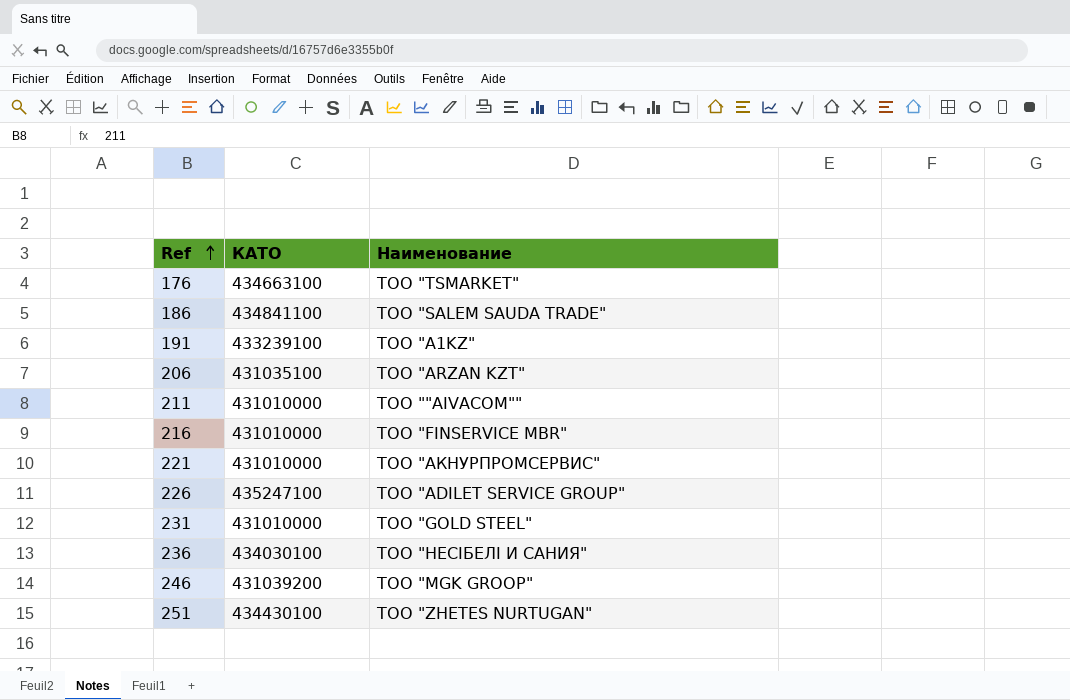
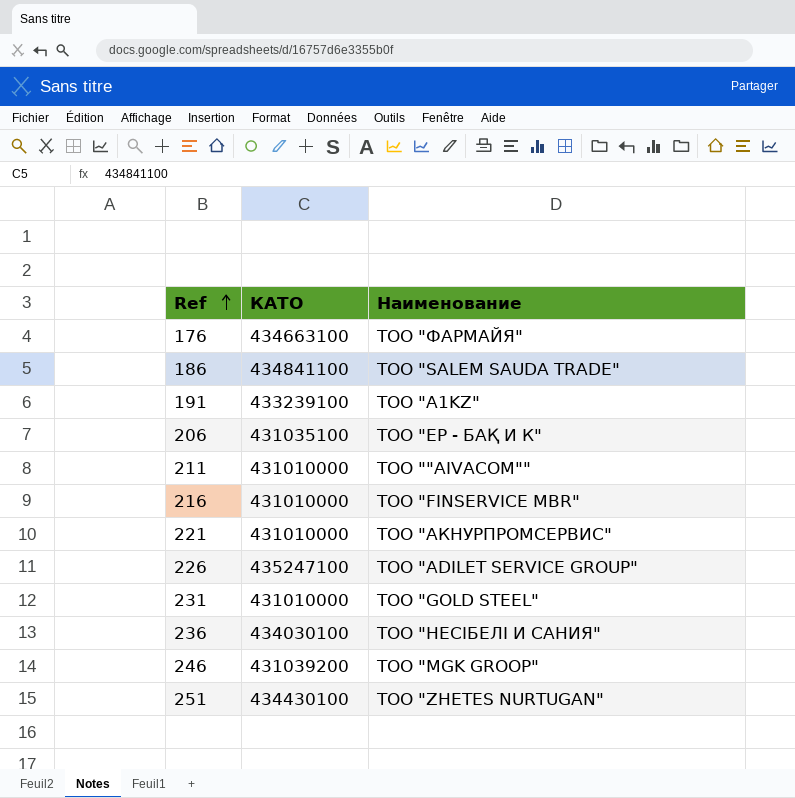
176 | Наименование: ТОО "TSMARKET" -> ТОО "ФАРМАЙЯ"
206 | Наименование: ТОО "ARZAN KZT" -> ТОО "ЕР - БАҚ И К"

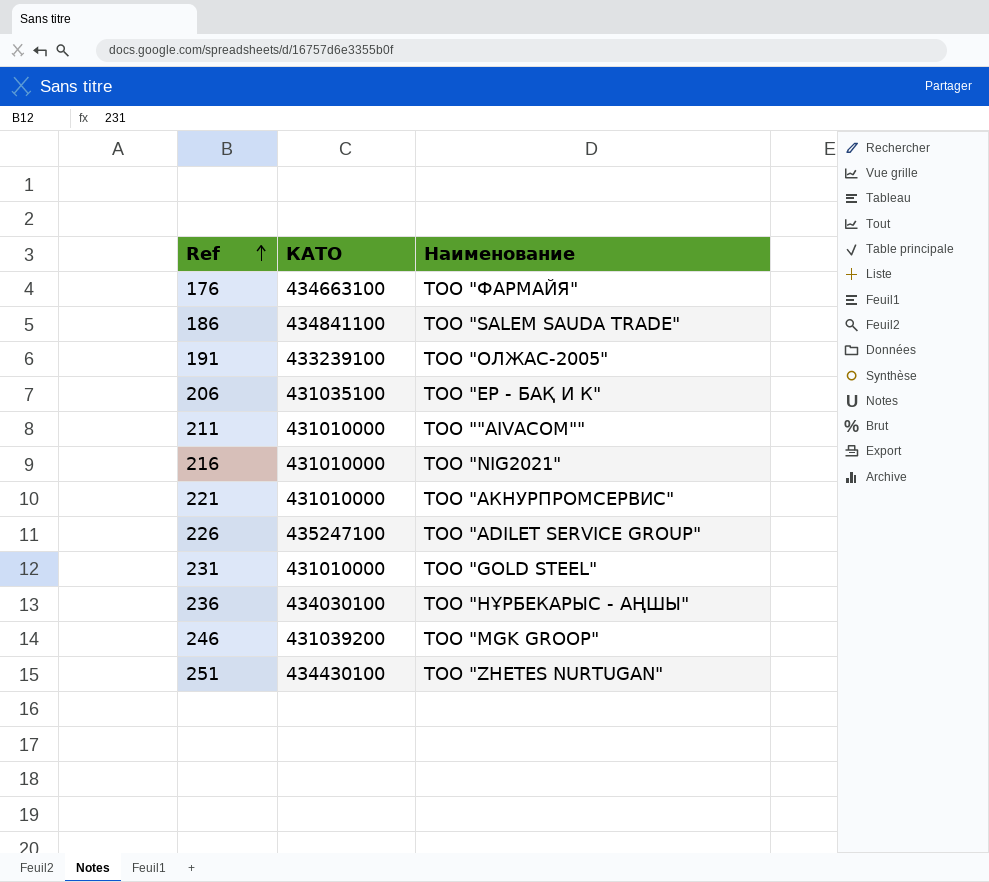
191 | Наименование: ТОО "A1KZ" -> ТОО "ОЛЖАС-2005"
216 | Наименование: ТОО "FINSERVICE MBR" -> ТОО "NIG2021"
236 | Наименование: ТОО "НЕСІБЕЛІ И САНИЯ" -> ТОО "НҰРБЕКАРЫС - АҢШЫ"

